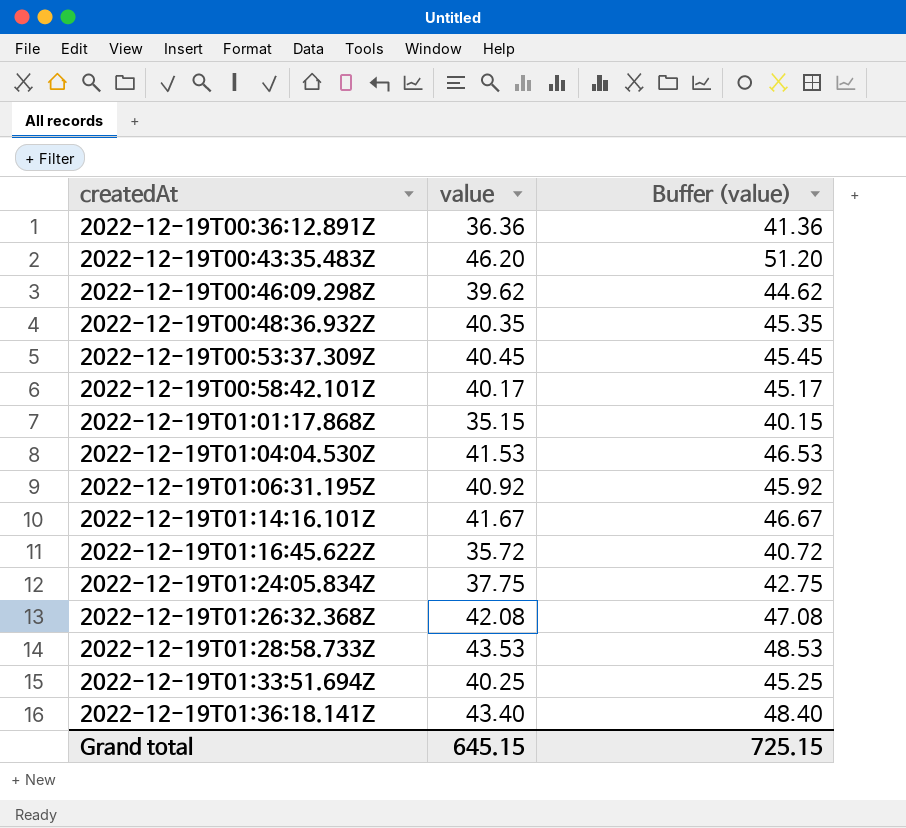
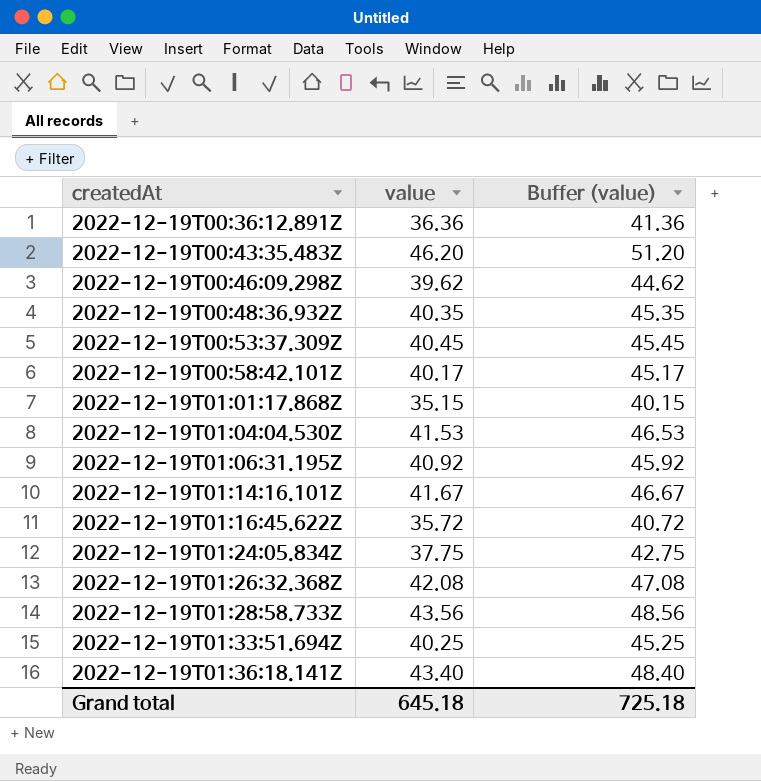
2022-12-19T01:28:58.733Z | value: 43.53 -> 43.56
2022-12-19T01:28:58.733Z | Buffer (value): 48.53 -> 48.56
Grand total | value: 645.15 -> 645.18
Grand total | Buffer (value): 725.15 -> 725.18

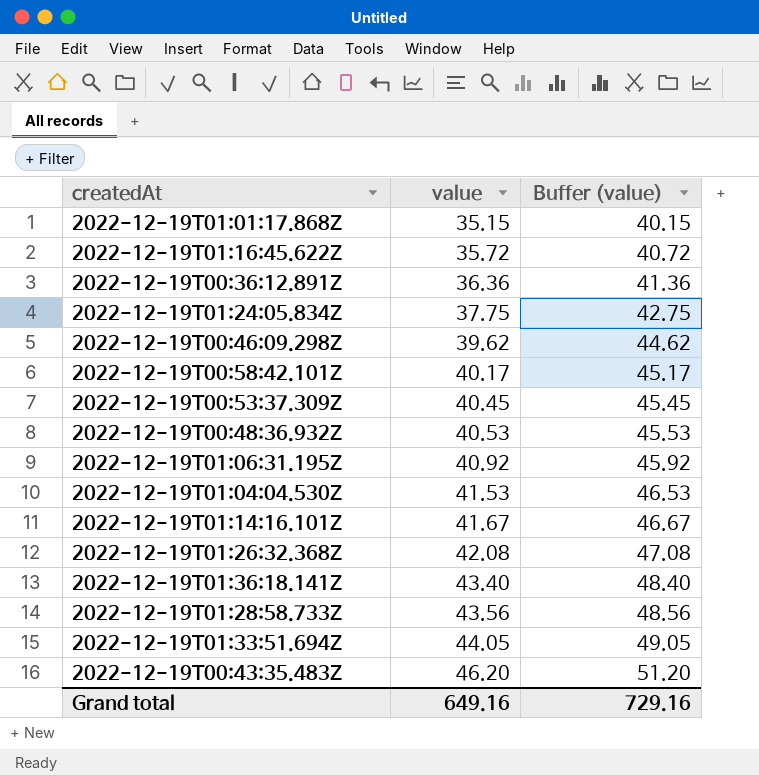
row order: createdAt ascending -> value ascending
2022-12-19T00:48:36.932Z | value: 40.35 -> 40.53
2022-12-19T00:48:36.932Z | Buffer (value): 45.35 -> 45.53
2022-12-19T01:33:51.694Z | value: 40.25 -> 44.05
2022-12-19T01:33:51.694Z | Buffer (value): 45.25 -> 49.05
Grand total | value: 645.18 -> 649.16
Grand total | Buffer (value): 725.18 -> 729.16

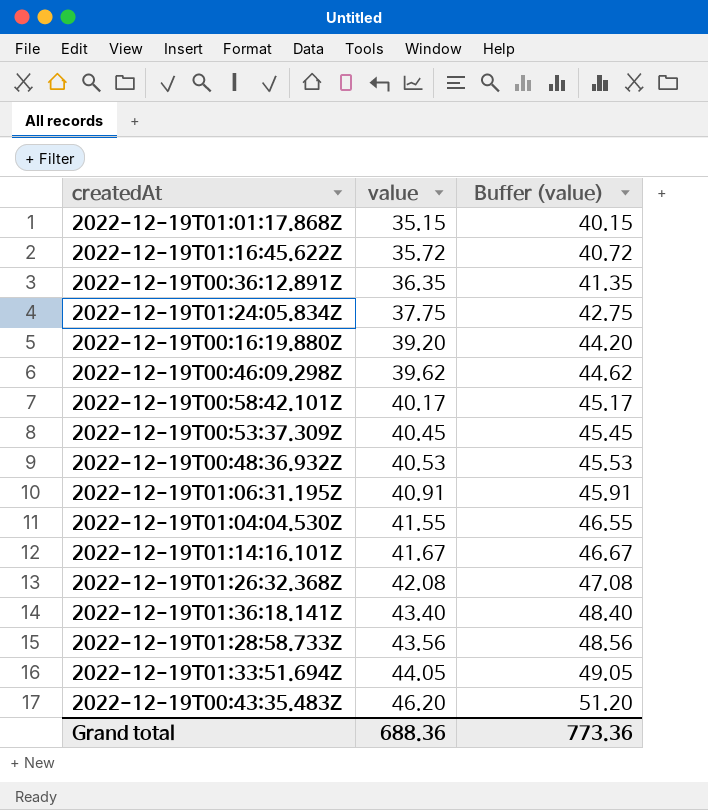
2022-12-19T00:36:12.891Z | value: 36.36 -> 36.35
2022-12-19T00:36:12.891Z | Buffer (value): 41.36 -> 41.35
row 2022-12-19T00:16:19.880Z: none -> 39.20 | 44.20
2022-12-19T01:06:31.195Z | value: 40.92 -> 40.91
2022-12-19T01:06:31.195Z | Buffer (value): 45.92 -> 45.91
2022-12-19T01:04:04.530Z | value: 41.53 -> 41.55
2022-12-19T01:04:04.530Z | Buffer (value): 46.53 -> 46.55
Grand total | value: 649.16 -> 688.36
Grand total | Buffer (value): 729.16 -> 773.36

